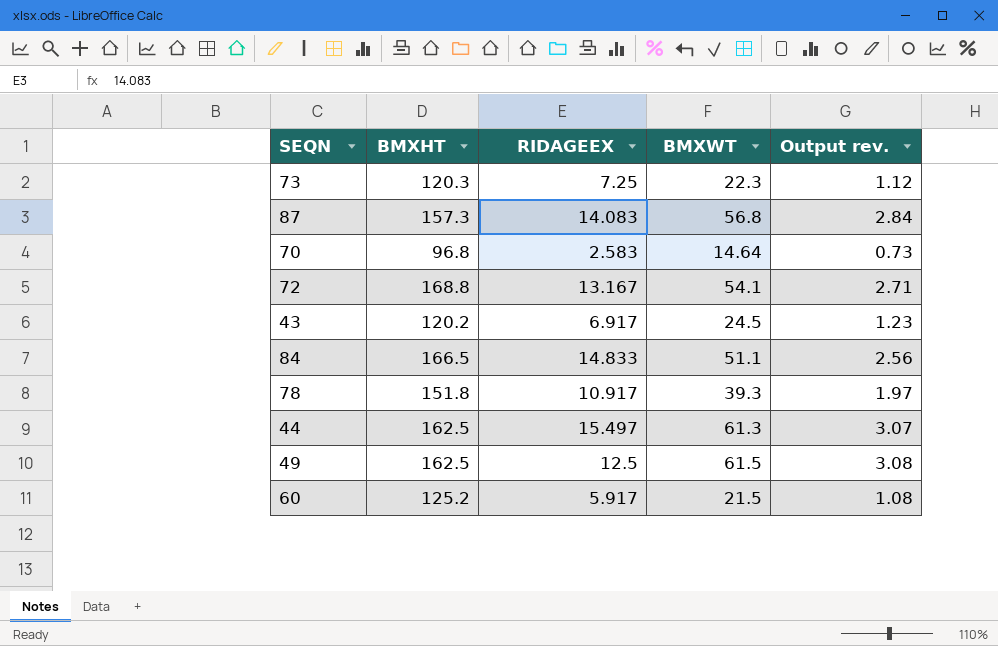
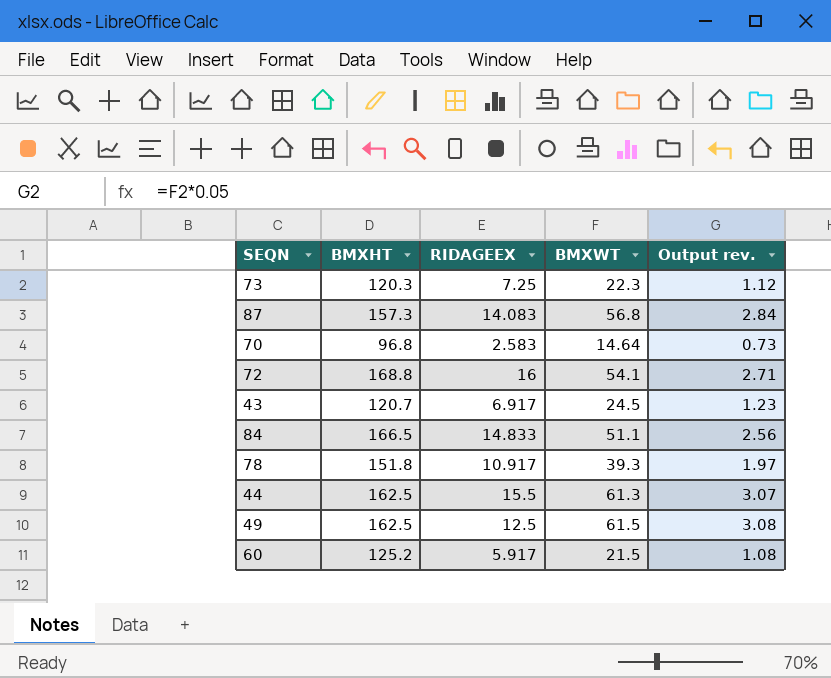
72 | RIDAGEEX: 13.167 -> 16
43 | BMXHT: 120.2 -> 120.7
44 | RIDAGEEX: 15.497 -> 15.5

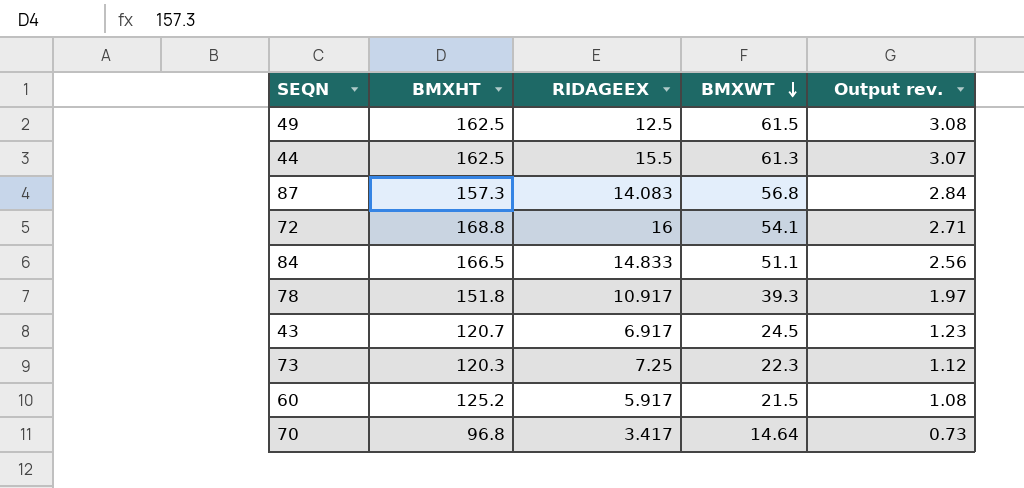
row order: none -> BMXWT descending
70 | RIDAGEEX: 2.583 -> 3.417

